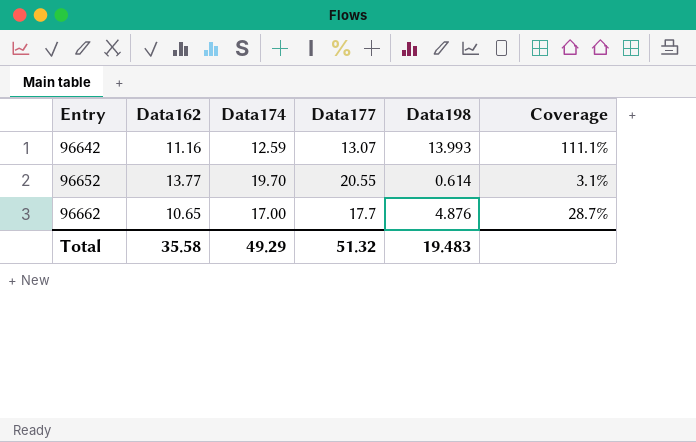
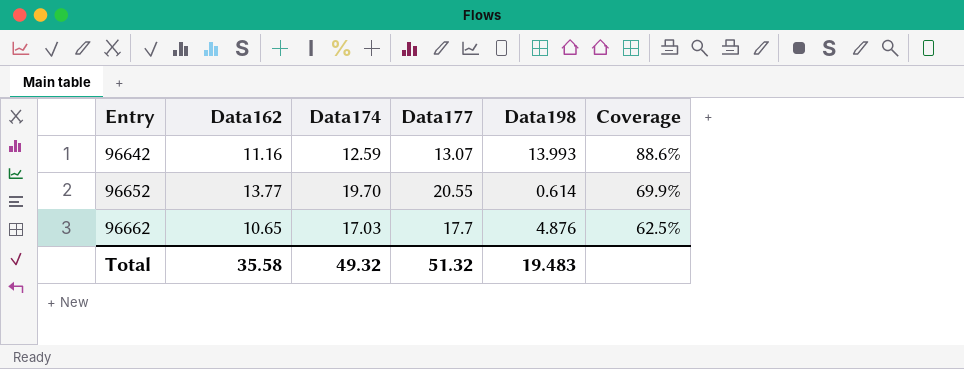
column Coverage | formula: [Data198] / [Data174] -> [Data162] / [Data174]
96662 | Data174: 17.00 -> 17.03
Total | Data174: 49.29 -> 49.32

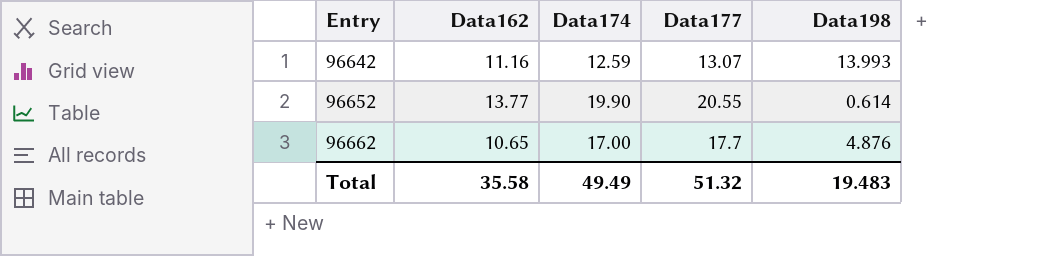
column Coverage | formula: [Data162] / [Data174] -> none
96652 | Data174: 19.70 -> 19.90
96662 | Data174: 17.03 -> 17.00
Total | Data174: 49.32 -> 49.49

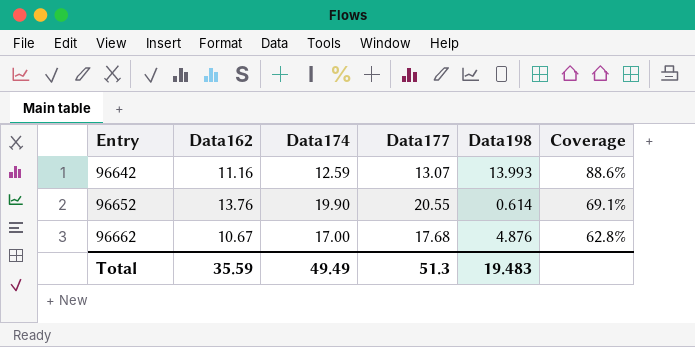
column Coverage | formula: none -> [Data162] / [Data174]
96652 | Data162: 13.77 -> 13.76
96662 | Data162: 10.65 -> 10.67
96662 | Data177: 17.7 -> 17.68
Total | Data162: 35.58 -> 35.59
Total | Data177: 51.32 -> 51.3

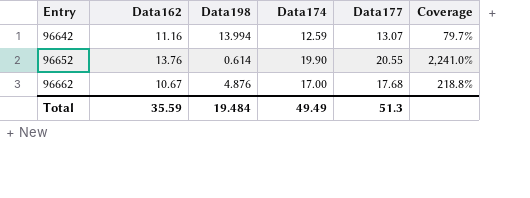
column Data198 | position: 5 -> 3
column Coverage | formula: [Data162] / [Data174] -> [Data162] / [Data198]
96642 | Data198: 13.993 -> 13.994
Total | Data198: 19.483 -> 19.484

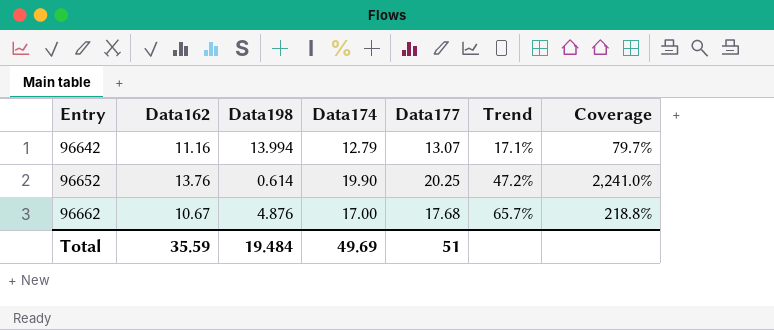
column Trend | formula: none -> ([Data177] - [Data162]) / [Data162]
96642 | Data174: 12.59 -> 12.79
96652 | Data177: 20.55 -> 20.25
Total | Data174: 49.49 -> 49.69
Total | Data177: 51.3 -> 51

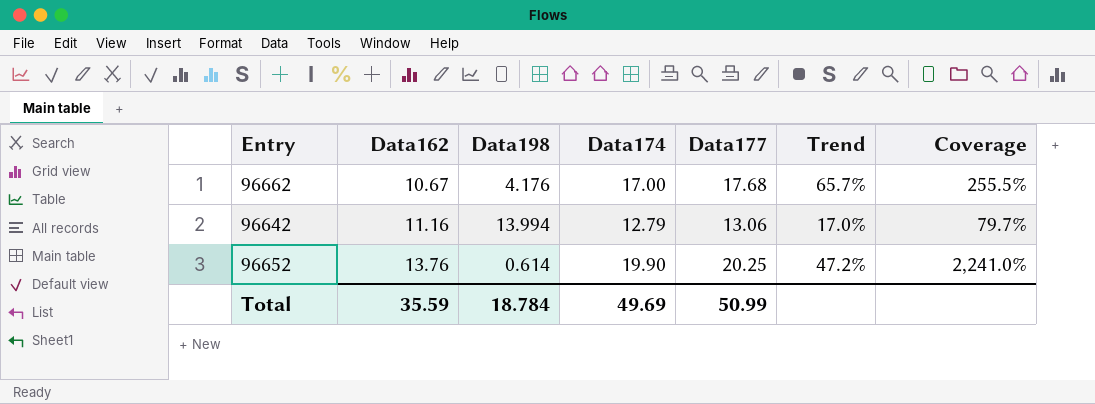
row order: Entry ascending -> Data162 ascending
96662 | Data198: 4.876 -> 4.176
96662 | Coverage: 218.8% -> 255.5%
96642 | Data177: 13.07 -> 13.06
96642 | Trend: 17.1% -> 17.0%
Total | Data198: 19.484 -> 18.784
Total | Data177: 51 -> 50.99

